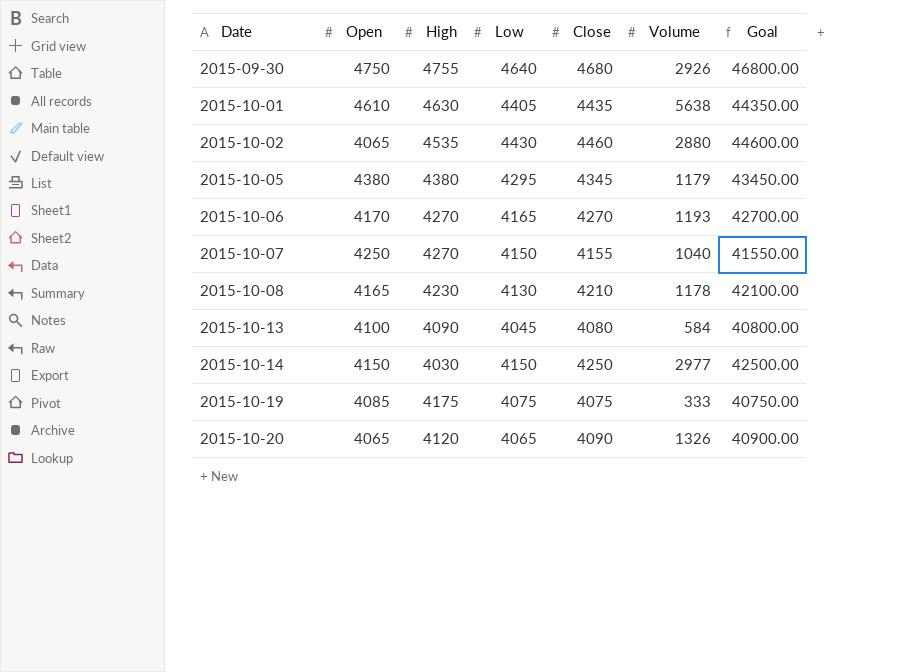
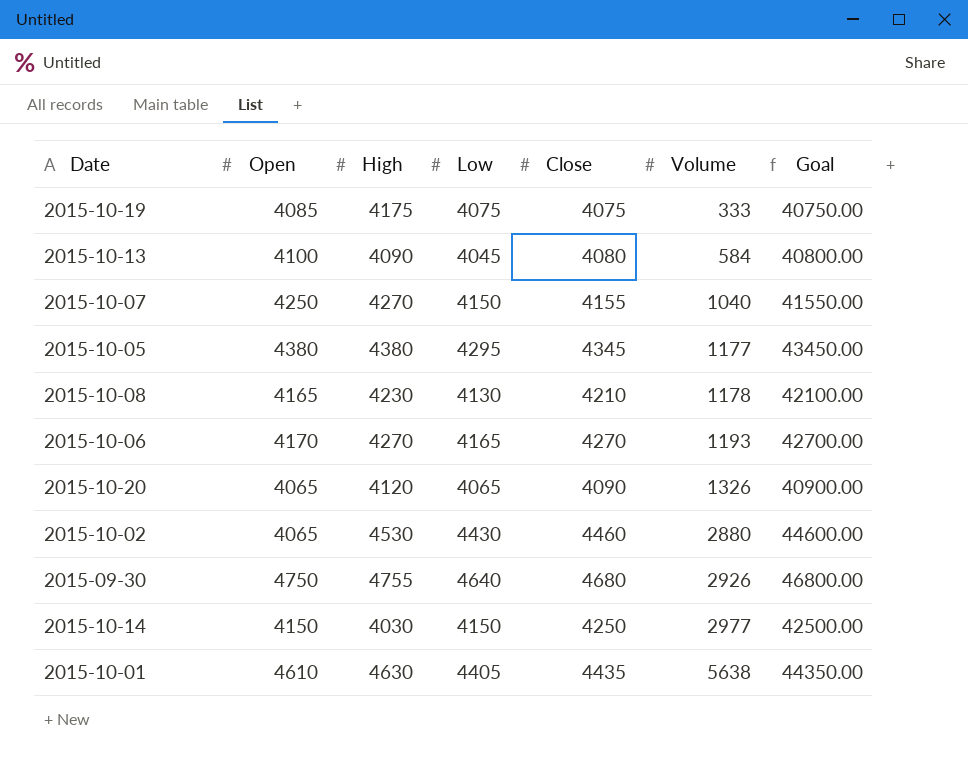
row order: Date ascending -> Volume ascending
2015-10-05 | Volume: 1179 -> 1177
2015-10-02 | High: 4535 -> 4530

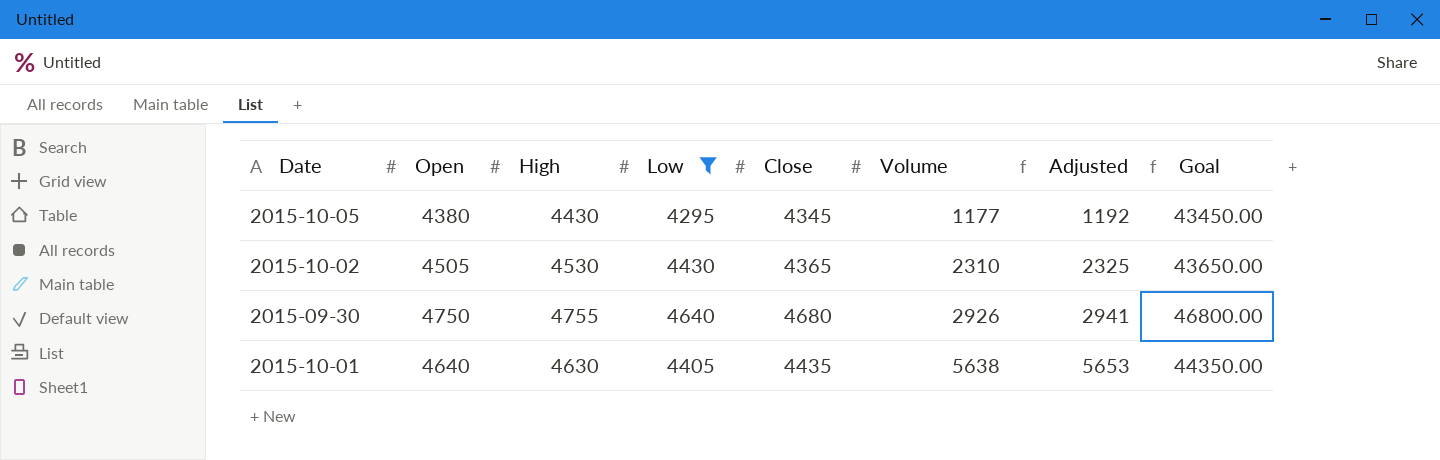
filter: none -> Low >= 4295
column Adjusted | formula: none -> [Volume] + 15
2015-10-05 | High: 4380 -> 4430
2015-10-02 | Open: 4065 -> 4505
2015-10-02 | Close: 4460 -> 4365
2015-10-02 | Volume: 2880 -> 2310
2015-10-02 | Goal: 44600.00 -> 43650.00
2015-10-01 | Open: 4610 -> 4640

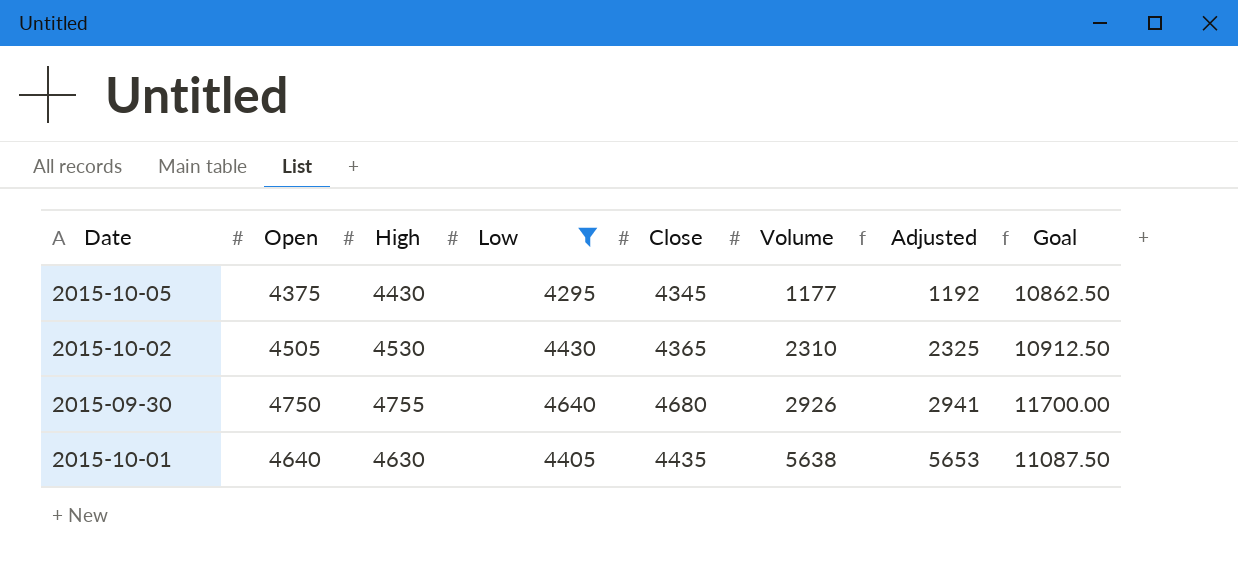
column Goal | formula: [Close] * 10 -> [Close] * 2.5
2015-10-05 | Open: 4380 -> 4375

